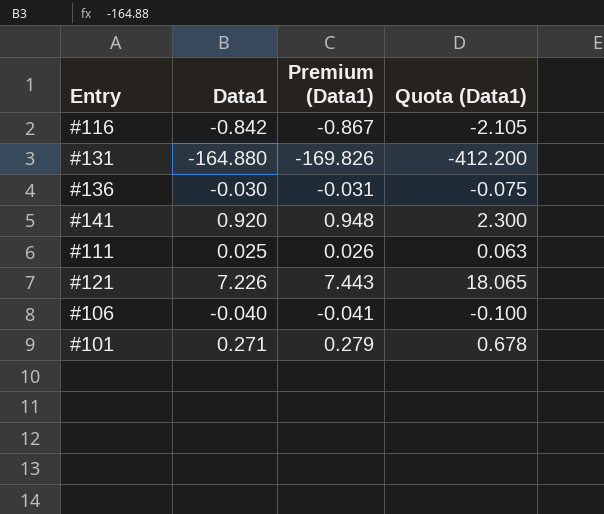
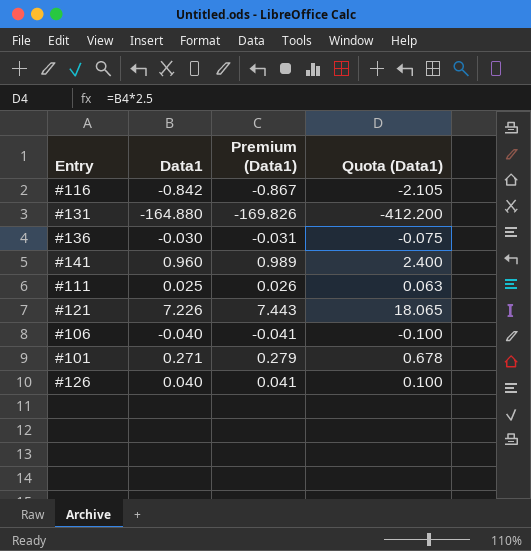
#141 | Data1: 0.920 -> 0.960
#141 | Premium (Data1): 0.948 -> 0.989
#141 | Quota (Data1): 2.300 -> 2.400
row #126: none -> 0.040 | 0.041 | 0.100

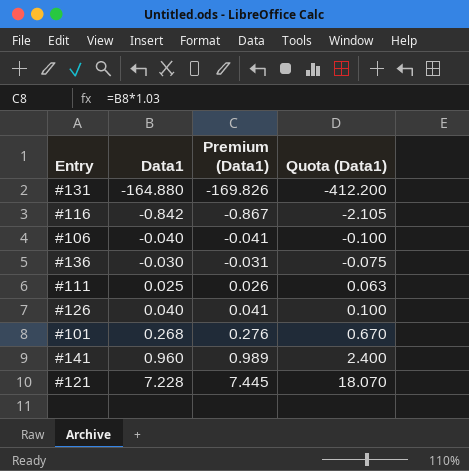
row order: none -> Data1 ascending
#101 | Data1: 0.271 -> 0.268
#101 | Premium (Data1): 0.279 -> 0.276
#101 | Quota (Data1): 0.678 -> 0.670
#121 | Data1: 7.226 -> 7.228
#121 | Premium (Data1): 7.443 -> 7.445
#121 | Quota (Data1): 18.065 -> 18.070

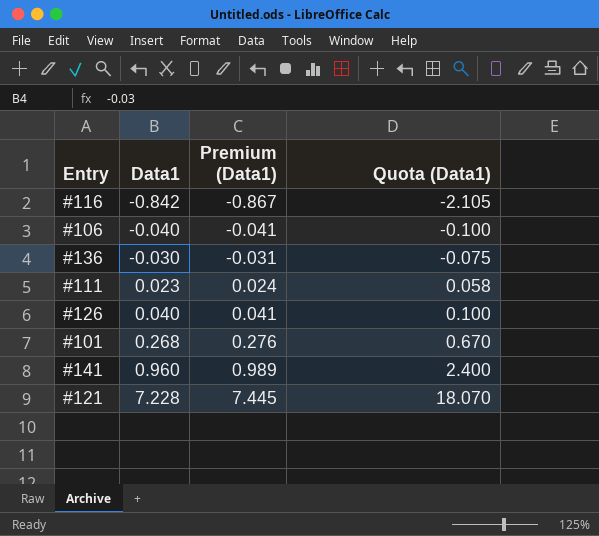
row #131: -164.880 | -169.826 | -412.200 -> none
#111 | Data1: 0.025 -> 0.023
#111 | Premium (Data1): 0.026 -> 0.024
#111 | Quota (Data1): 0.063 -> 0.058

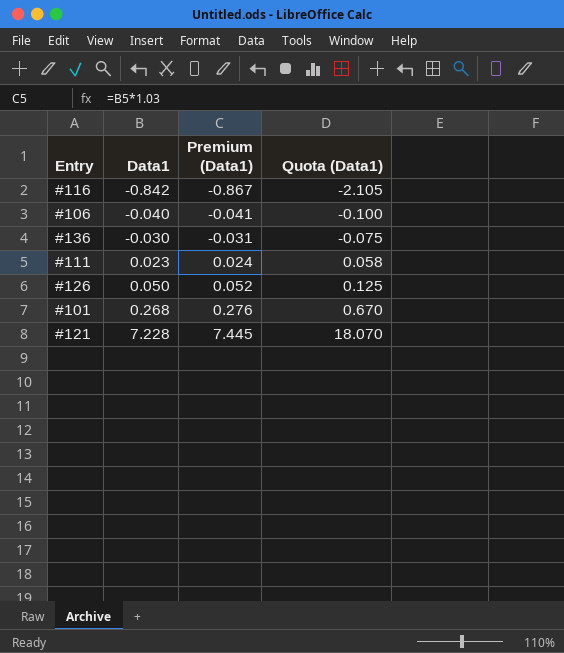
row #141: 0.960 | 0.989 | 2.400 -> none
#126 | Data1: 0.040 -> 0.050
#126 | Premium (Data1): 0.041 -> 0.052
#126 | Quota (Data1): 0.100 -> 0.125

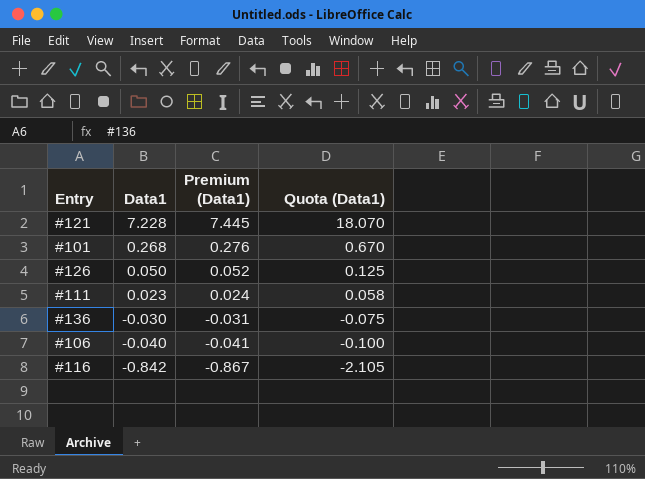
row order: Data1 ascending -> Data1 descending

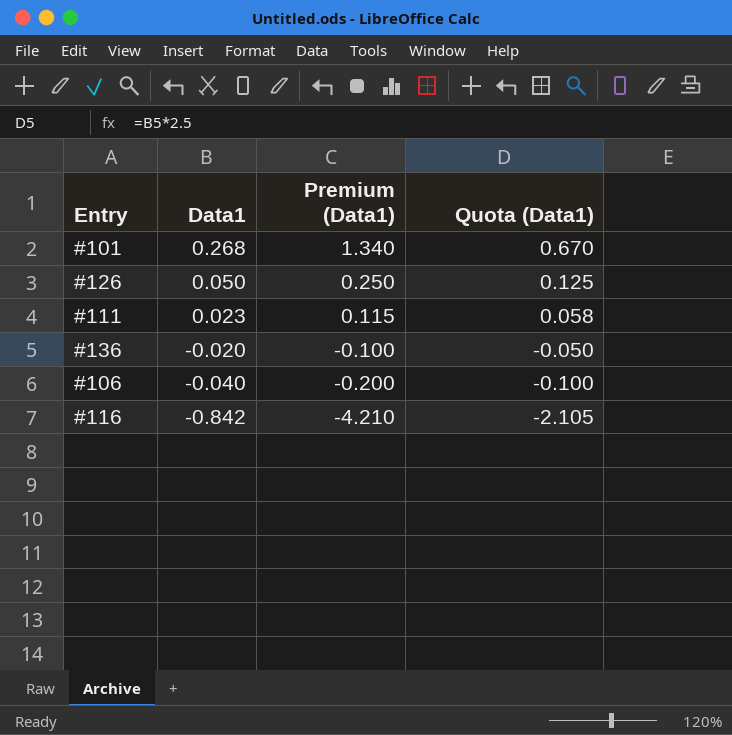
column Premium (Data1) | formula: [Data1] * 1.03 -> [Data1] * 5
row #121: 7.228 | 7.445 | 18.070 -> none
#136 | Data1: -0.030 -> -0.020
#136 | Quota (Data1): -0.075 -> -0.050

